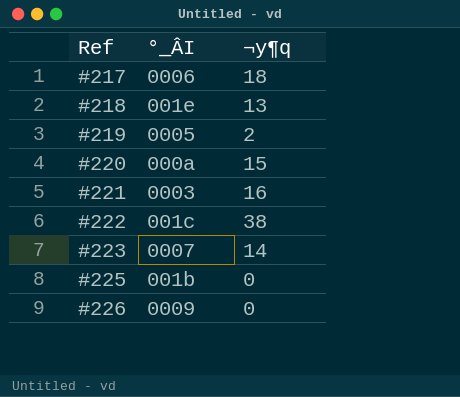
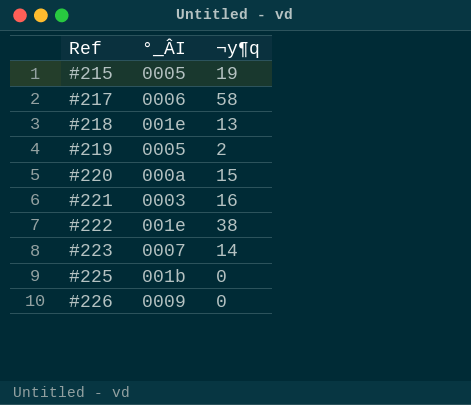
row #215: none -> 0005 | 19
#217 | ¬y¶q: 18 -> 58
#222 | °_ÂI: 001c -> 001e

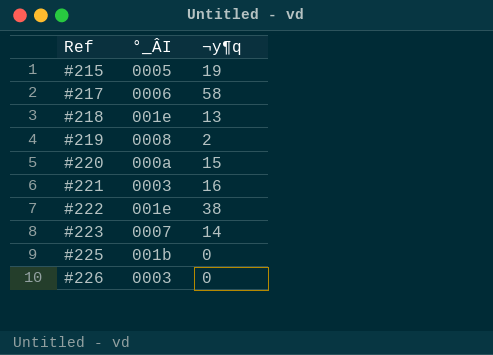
#219 | °_ÂI: 0005 -> 0008
#226 | °_ÂI: 0009 -> 0003

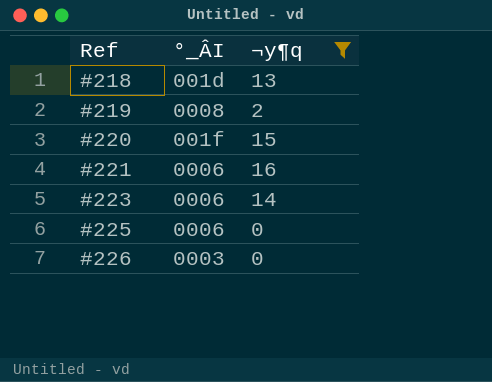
filter: none -> ¬y¶q <= 16
#218 | °_ÂI: 001e -> 001d
#220 | °_ÂI: 000a -> 001f
#221 | °_ÂI: 0003 -> 0006
#223 | °_ÂI: 0007 -> 0006
#225 | °_ÂI: 001b -> 0006

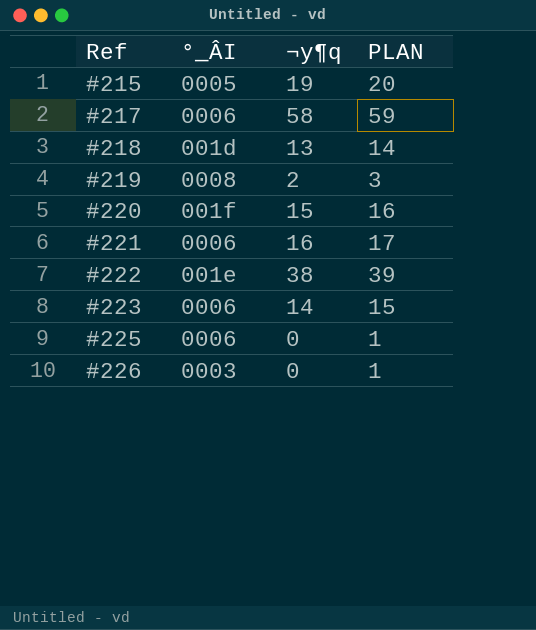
filter: ¬y¶q <= 16 -> none
column PLAN | formula: none -> [¬y¶q] + 1

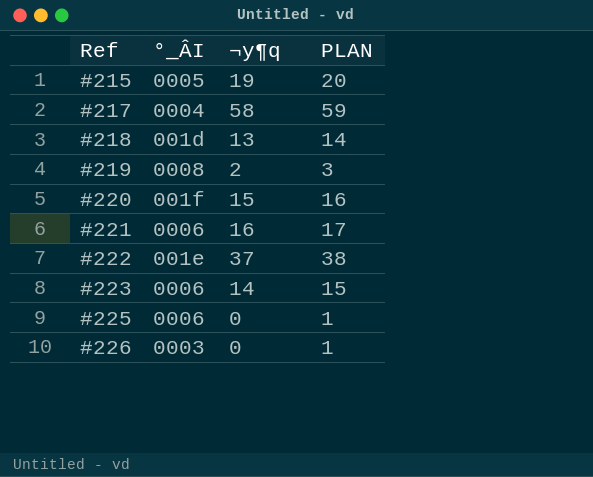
#217 | °_ÂI: 0006 -> 0004
#222 | ¬y¶q: 38 -> 37
#222 | PLAN: 39 -> 38

